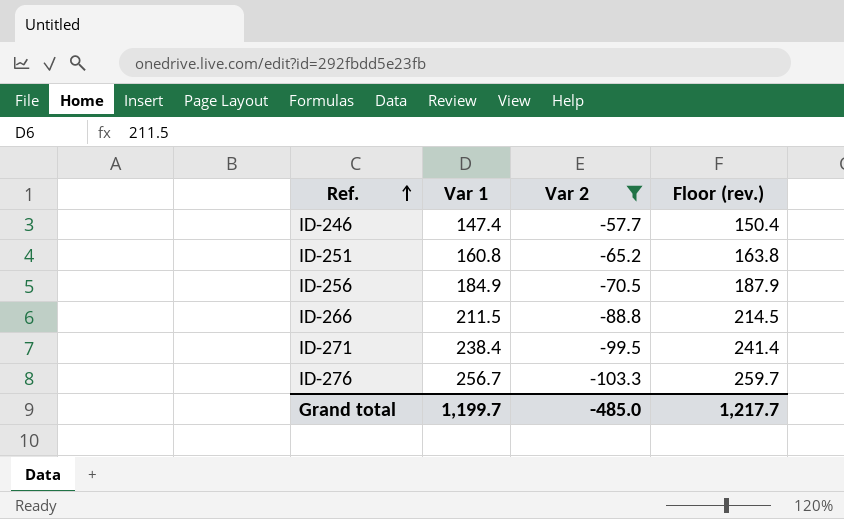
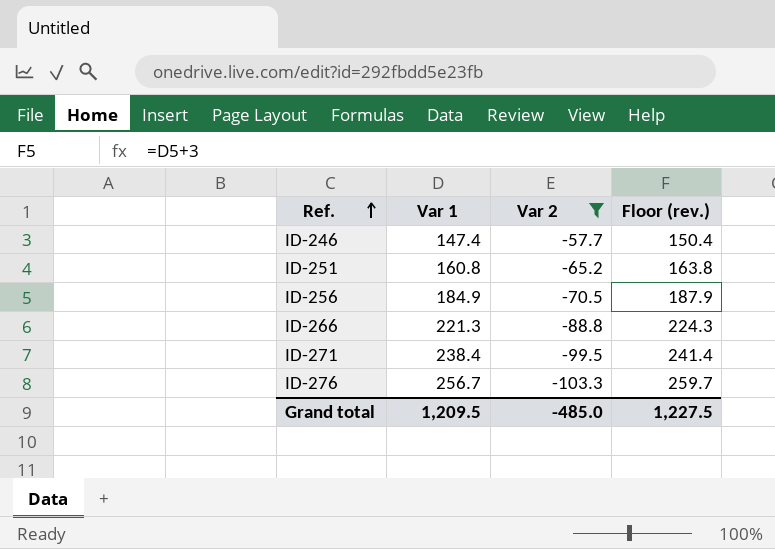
ID-266 | Var 1: 211.5 -> 221.3
ID-266 | Floor (rev.): 214.5 -> 224.3
Grand total | Var 1: 1,199.7 -> 1,209.5
Grand total | Floor (rev.): 1,217.7 -> 1,227.5

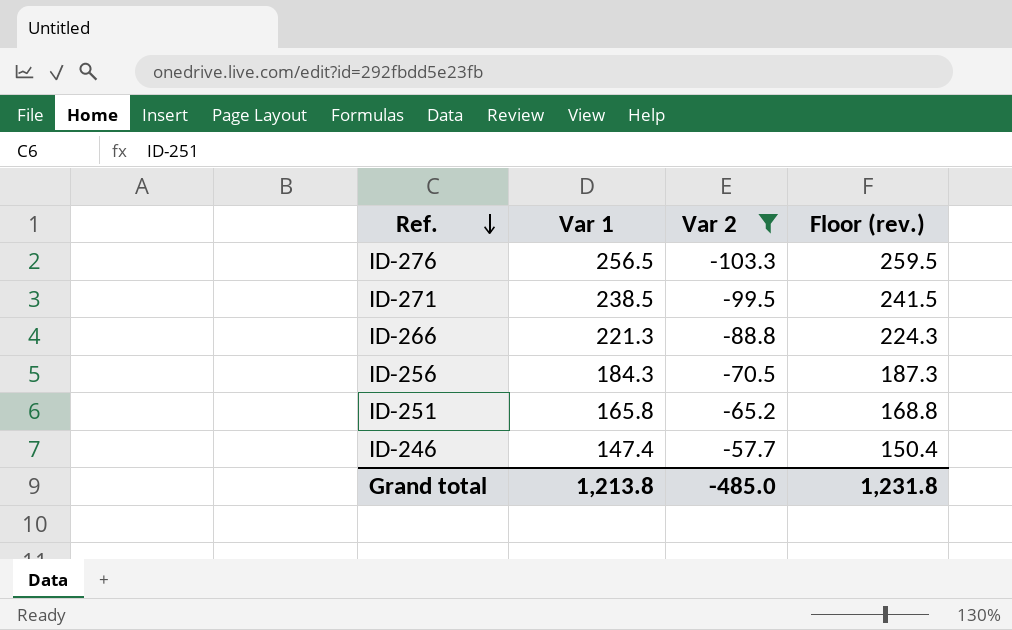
row order: Ref. ascending -> Ref. descending
ID-276 | Var 1: 256.7 -> 256.5
ID-276 | Floor (rev.): 259.7 -> 259.5
ID-271 | Var 1: 238.4 -> 238.5
ID-271 | Floor (rev.): 241.4 -> 241.5
ID-256 | Var 1: 184.9 -> 184.3
ID-256 | Floor (rev.): 187.9 -> 187.3
ID-251 | Var 1: 160.8 -> 165.8
ID-251 | Floor (rev.): 163.8 -> 168.8
Grand total | Var 1: 1,209.5 -> 1,213.8
Grand total | Floor (rev.): 1,227.5 -> 1,231.8

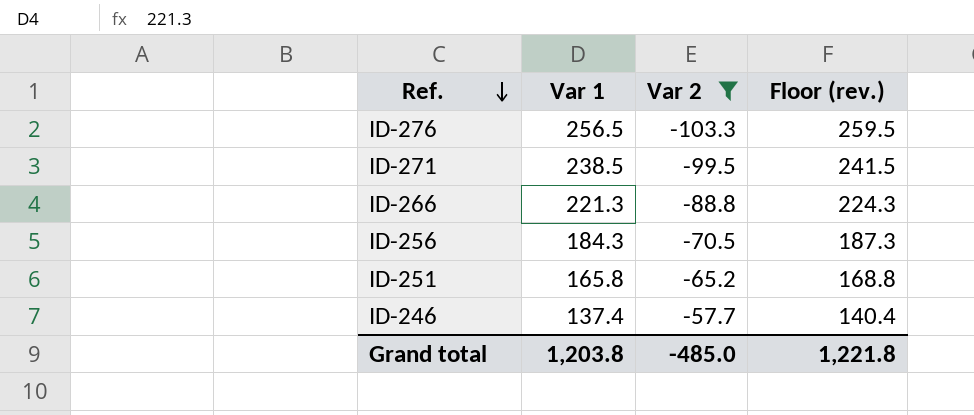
ID-246 | Var 1: 147.4 -> 137.4
ID-246 | Floor (rev.): 150.4 -> 140.4
Grand total | Var 1: 1,213.8 -> 1,203.8
Grand total | Floor (rev.): 1,231.8 -> 1,221.8

